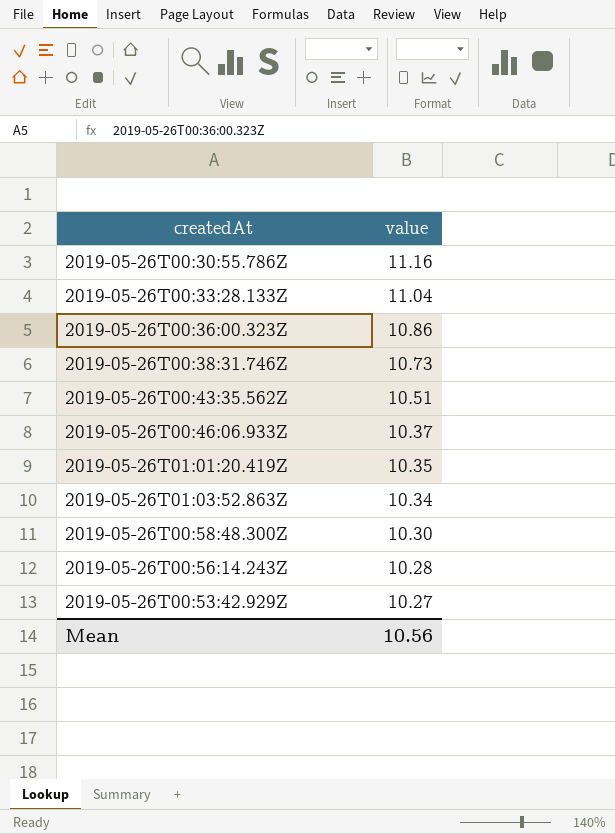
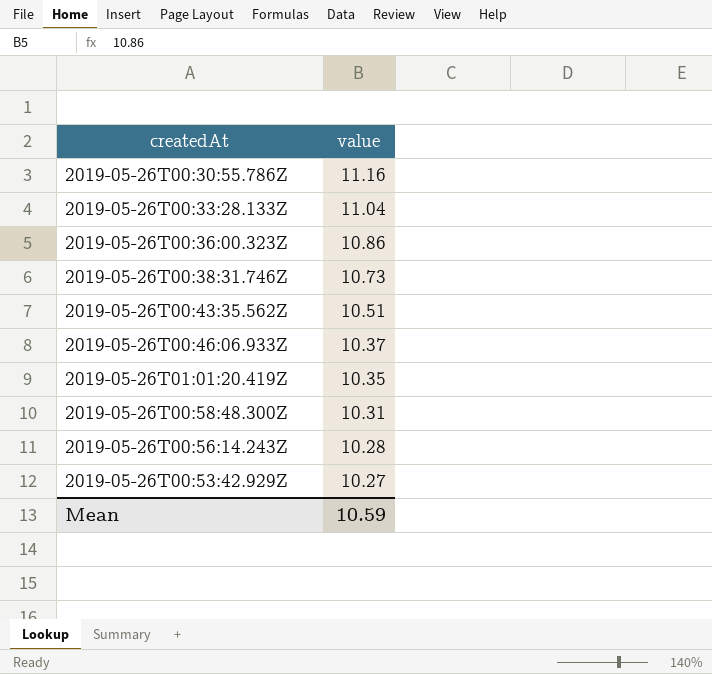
row 2019-05-26T01:03:52.863Z: 10.34 -> none
2019-05-26T00:58:48.300Z | value: 10.30 -> 10.31
Mean | value: 10.56 -> 10.59

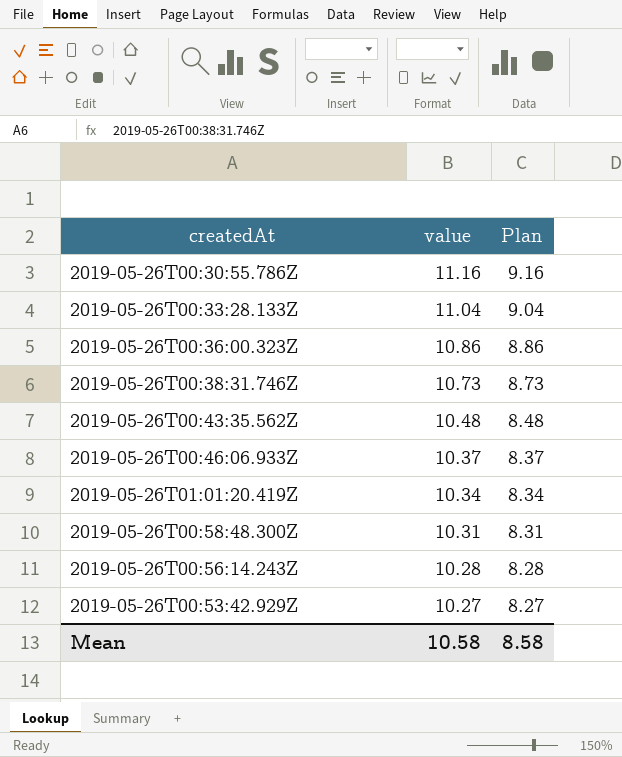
column Plan | formula: none -> [value] - 2
2019-05-26T00:43:35.562Z | value: 10.51 -> 10.48
2019-05-26T01:01:20.419Z | value: 10.35 -> 10.34
Mean | value: 10.59 -> 10.58

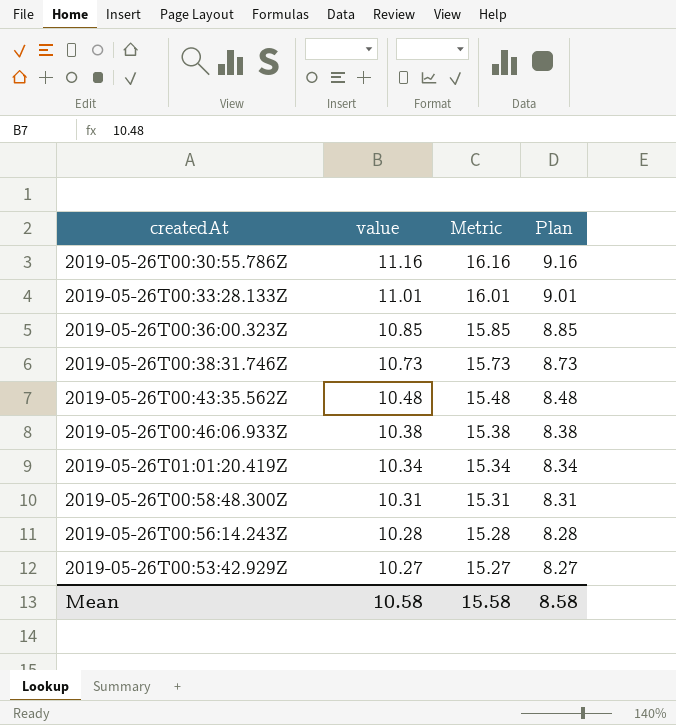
column Metric | formula: none -> [value] + 5
2019-05-26T00:33:28.133Z | value: 11.04 -> 11.01
2019-05-26T00:33:28.133Z | Plan: 9.04 -> 9.01
2019-05-26T00:36:00.323Z | value: 10.86 -> 10.85
2019-05-26T00:36:00.323Z | Plan: 8.86 -> 8.85
2019-05-26T00:46:06.933Z | value: 10.37 -> 10.38
2019-05-26T00:46:06.933Z | Plan: 8.37 -> 8.38

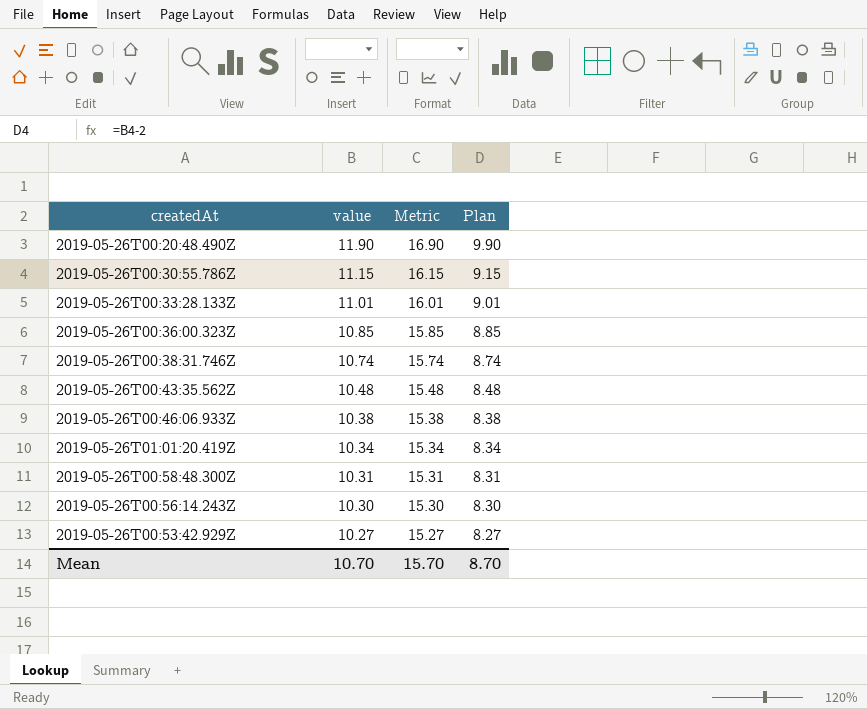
row 2019-05-26T00:20:48.490Z: none -> 11.90 | 16.90 | 9.90
2019-05-26T00:30:55.786Z | value: 11.16 -> 11.15
2019-05-26T00:30:55.786Z | Metric: 16.16 -> 16.15
2019-05-26T00:30:55.786Z | Plan: 9.16 -> 9.15
2019-05-26T00:38:31.746Z | value: 10.73 -> 10.74
2019-05-26T00:38:31.746Z | Metric: 15.73 -> 15.74
2019-05-26T00:38:31.746Z | Plan: 8.73 -> 8.74
2019-05-26T00:56:14.243Z | value: 10.28 -> 10.30
2019-05-26T00:56:14.243Z | Metric: 15.28 -> 15.30
2019-05-26T00:56:14.243Z | Plan: 8.28 -> 8.30
Mean | value: 10.58 -> 10.70
Mean | Metric: 15.58 -> 15.70
Mean | Plan: 8.58 -> 8.70

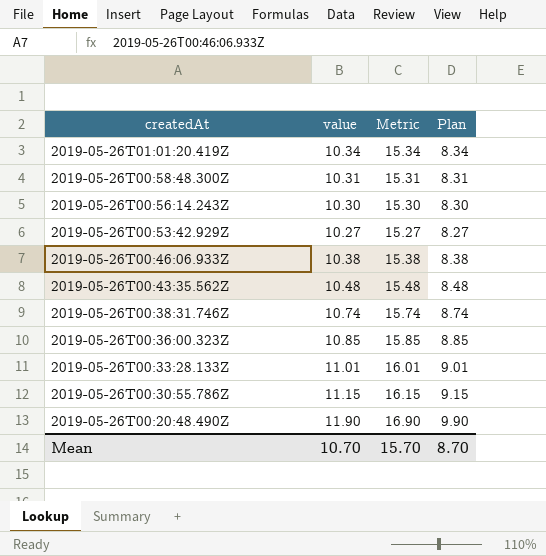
row order: value descending -> createdAt descending

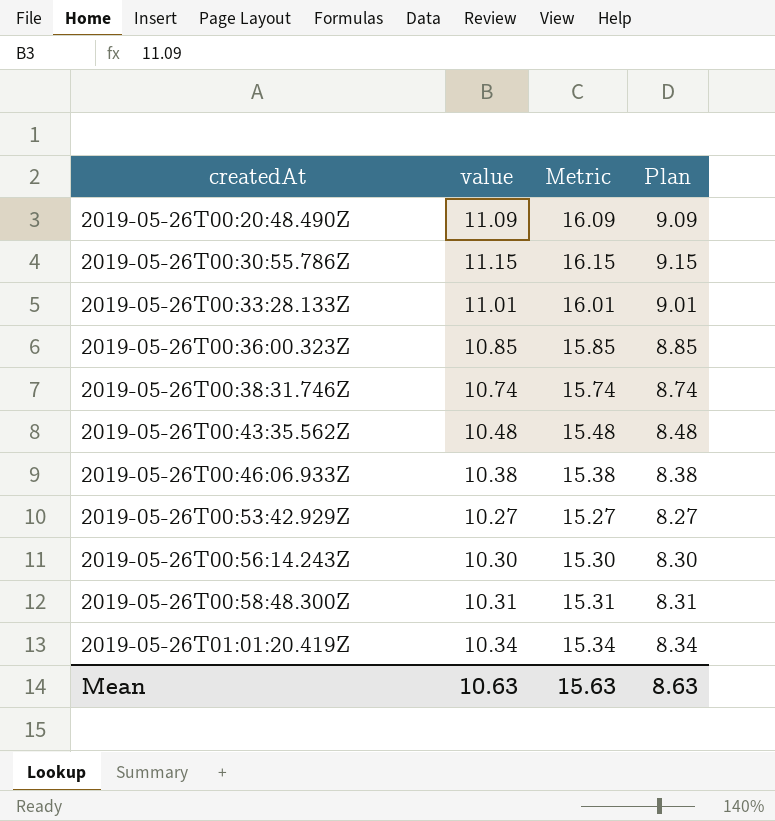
row order: createdAt descending -> createdAt ascending
2019-05-26T00:20:48.490Z | value: 11.90 -> 11.09
2019-05-26T00:20:48.490Z | Metric: 16.90 -> 16.09
2019-05-26T00:20:48.490Z | Plan: 9.90 -> 9.09
Mean | value: 10.70 -> 10.63
Mean | Metric: 15.70 -> 15.63
Mean | Plan: 8.70 -> 8.63

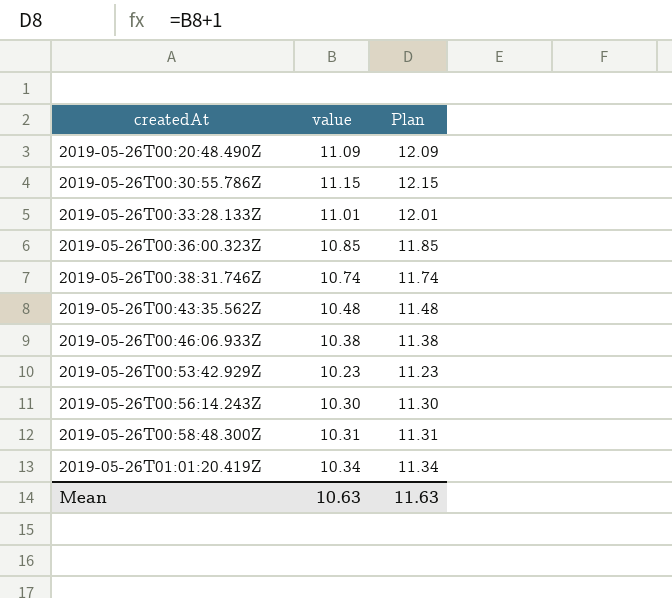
column Metric | formula: [value] + 5 -> none
column Plan | formula: [value] - 2 -> [value] + 1
2019-05-26T00:53:42.929Z | value: 10.27 -> 10.23
Mean | Plan: 8.63 -> 11.63

